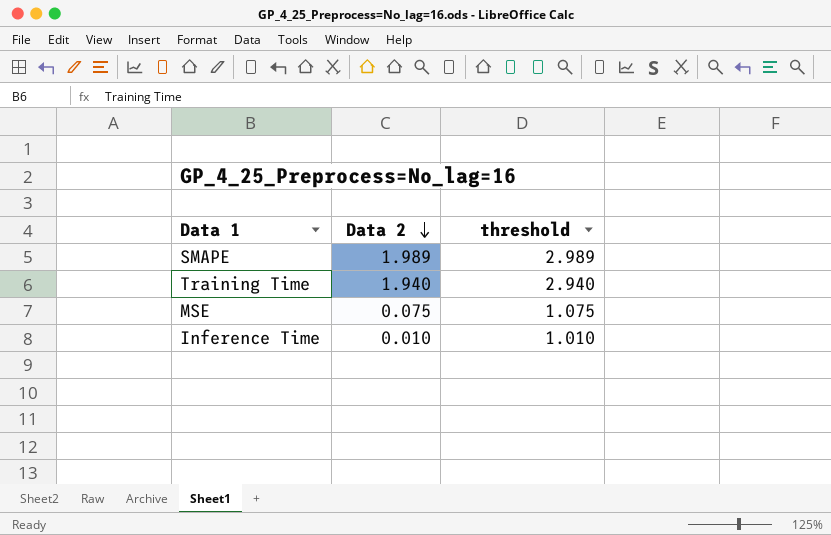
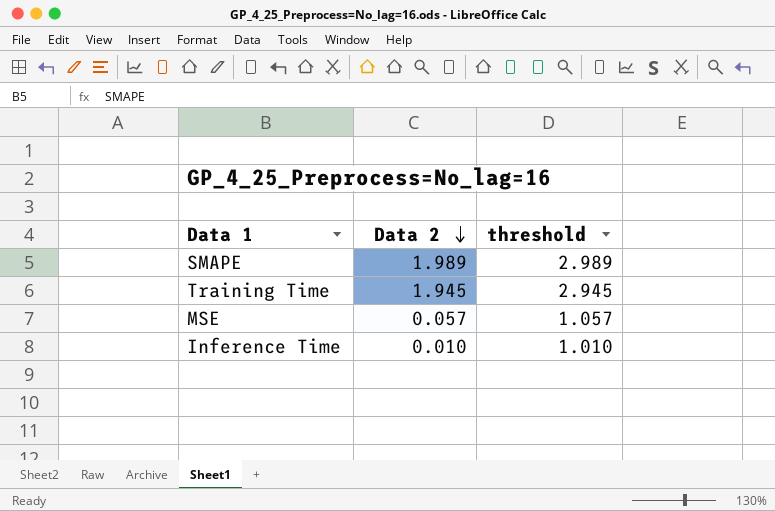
Training Time | Data 2: 1.940 -> 1.945
Training Time | threshold: 2.940 -> 2.945
MSE | Data 2: 0.075 -> 0.057
MSE | threshold: 1.075 -> 1.057

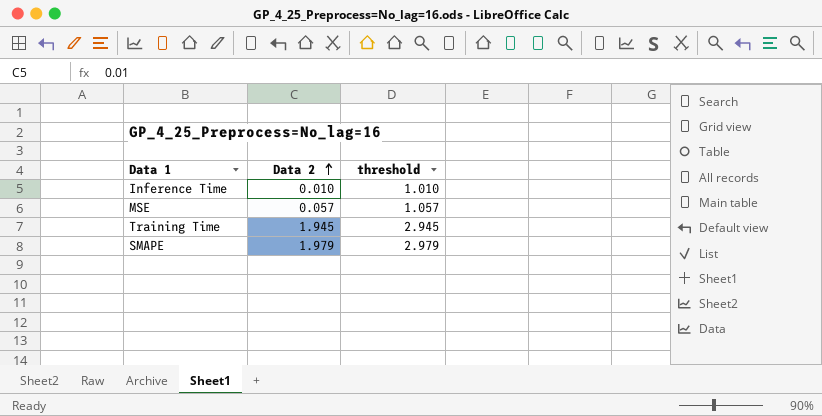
row order: Data 2 descending -> Data 2 ascending
SMAPE | Data 2: 1.989 -> 1.979
SMAPE | threshold: 2.989 -> 2.979

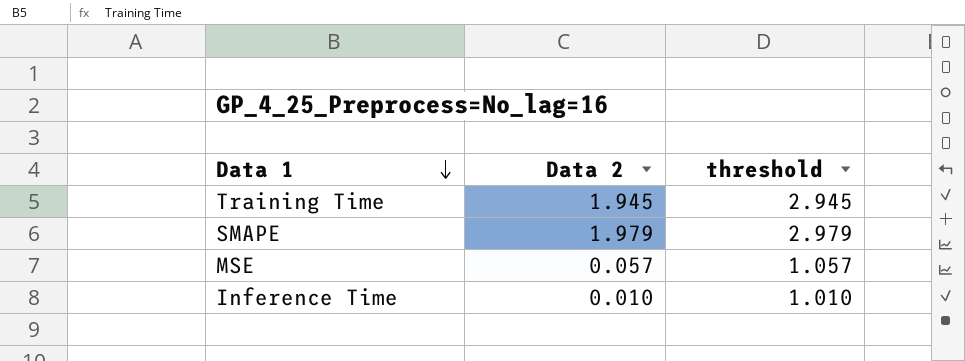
row order: Data 2 ascending -> Data 1 descending

